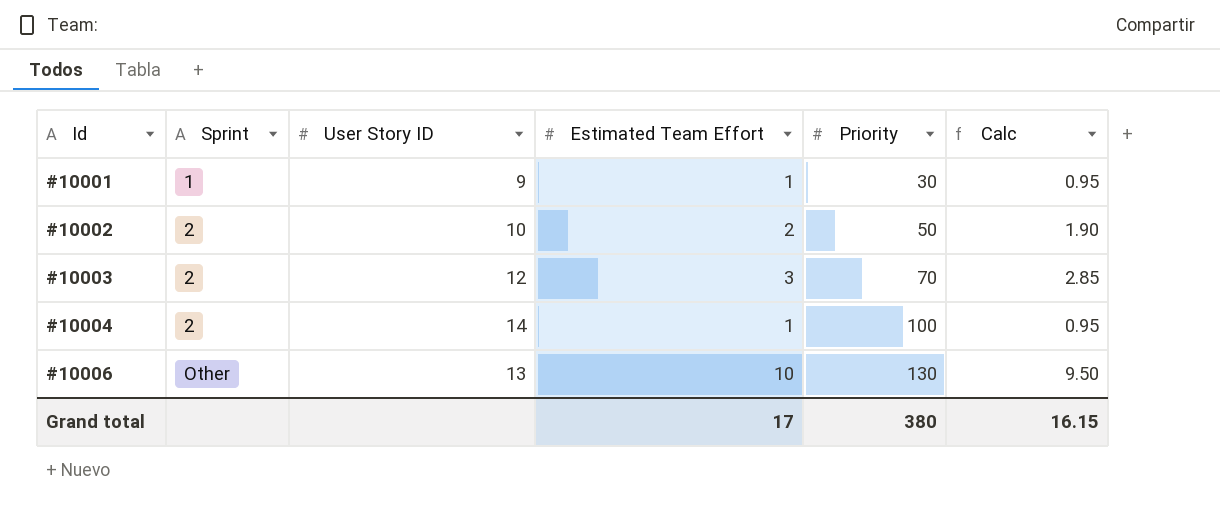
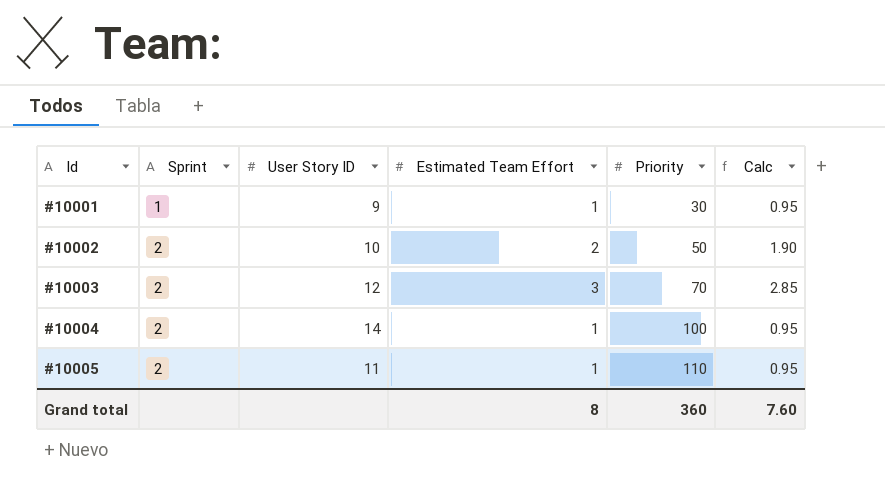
row #10006: Other | 13 | 10 | 130 | 9.50 -> none
row #10005: none -> 2 | 11 | 1 | 110 | 0.95
Grand total | Estimated Team Effort: 17 -> 8
Grand total | Priority: 380 -> 360
Grand total | Calc: 16.15 -> 7.60

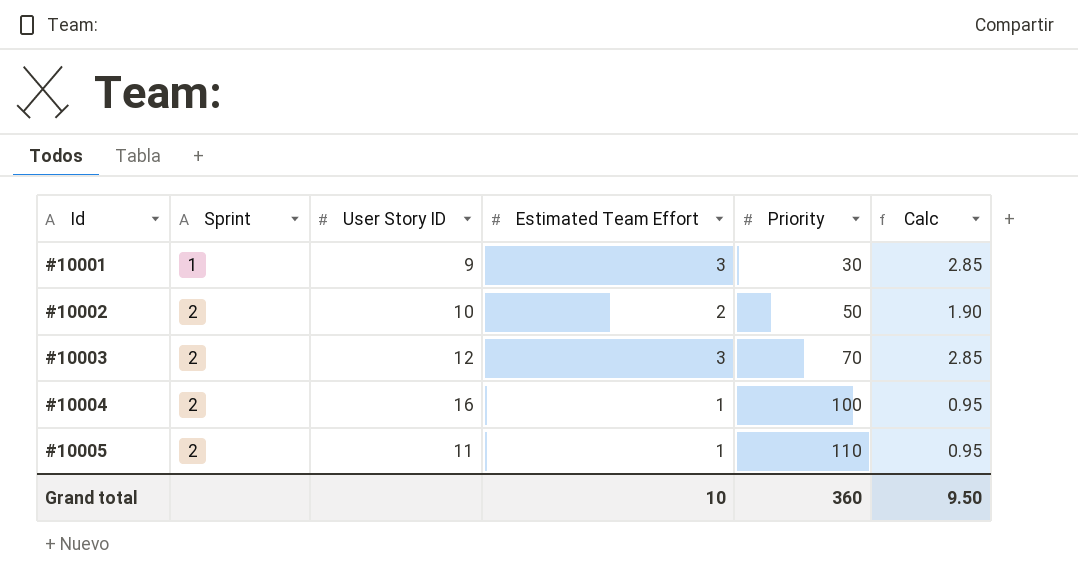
#10001 | Estimated Team Effort: 1 -> 3
#10001 | Calc: 0.95 -> 2.85
#10004 | User Story ID: 14 -> 16
Grand total | Estimated Team Effort: 8 -> 10
Grand total | Calc: 7.60 -> 9.50

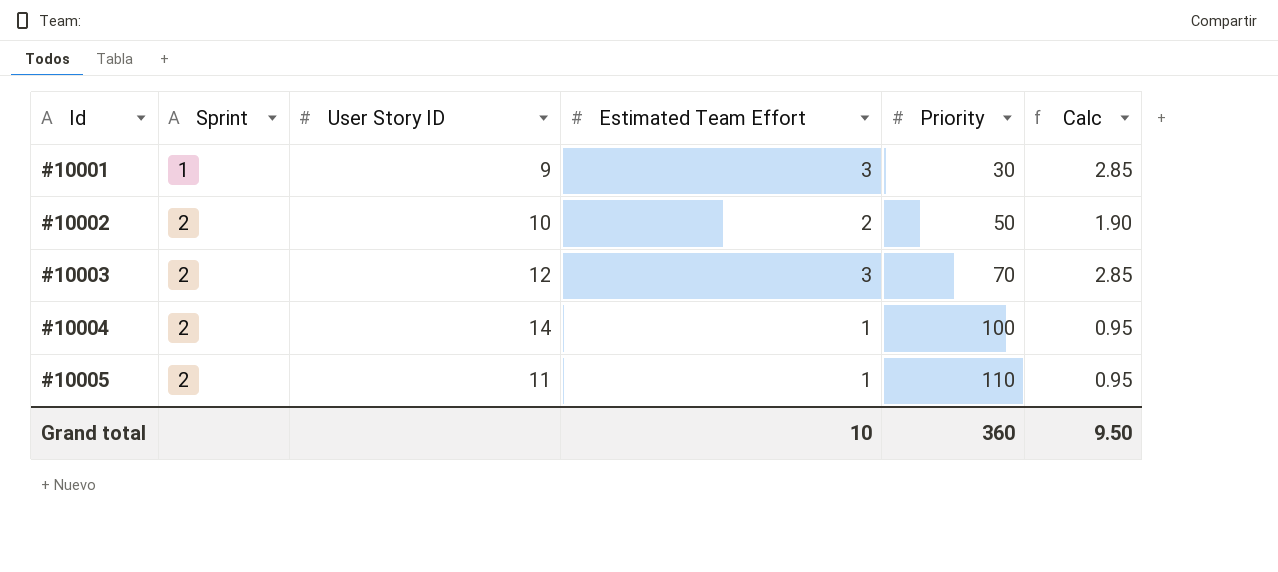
#10004 | User Story ID: 16 -> 14

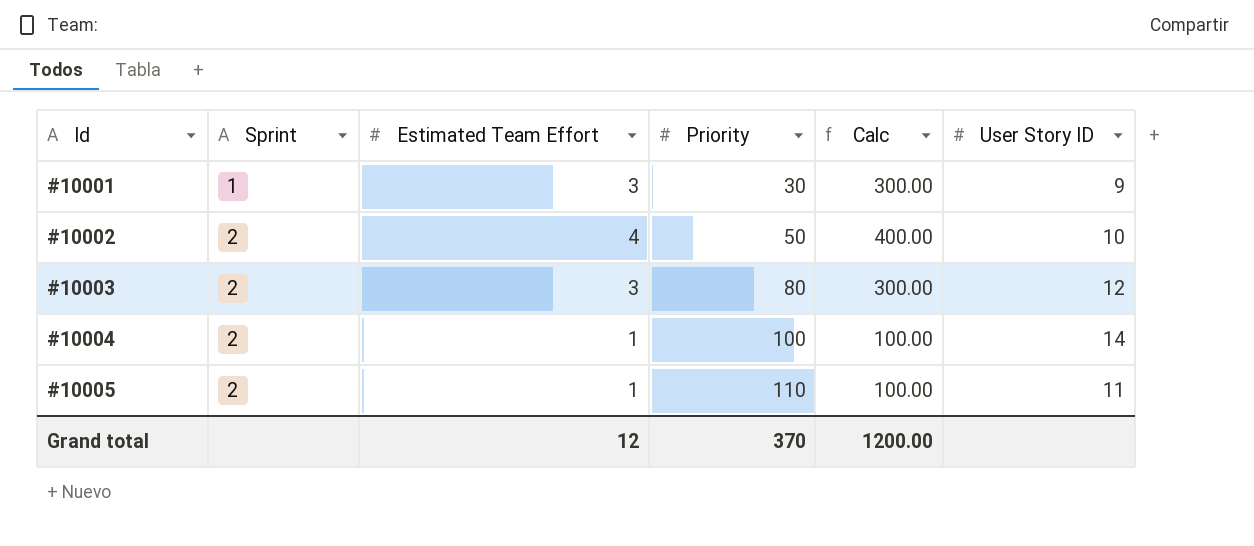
column Calc | formula: [Estimated Team Effort] * 0.95 -> [Estimated Team Effort] * 100
column User Story ID | position: 3 -> 6
#10002 | Estimated Team Effort: 2 -> 4
#10003 | Priority: 70 -> 80
Grand total | Estimated Team Effort: 10 -> 12
Grand total | Priority: 360 -> 370
Grand total | Calc: 9.50 -> 1200.00

